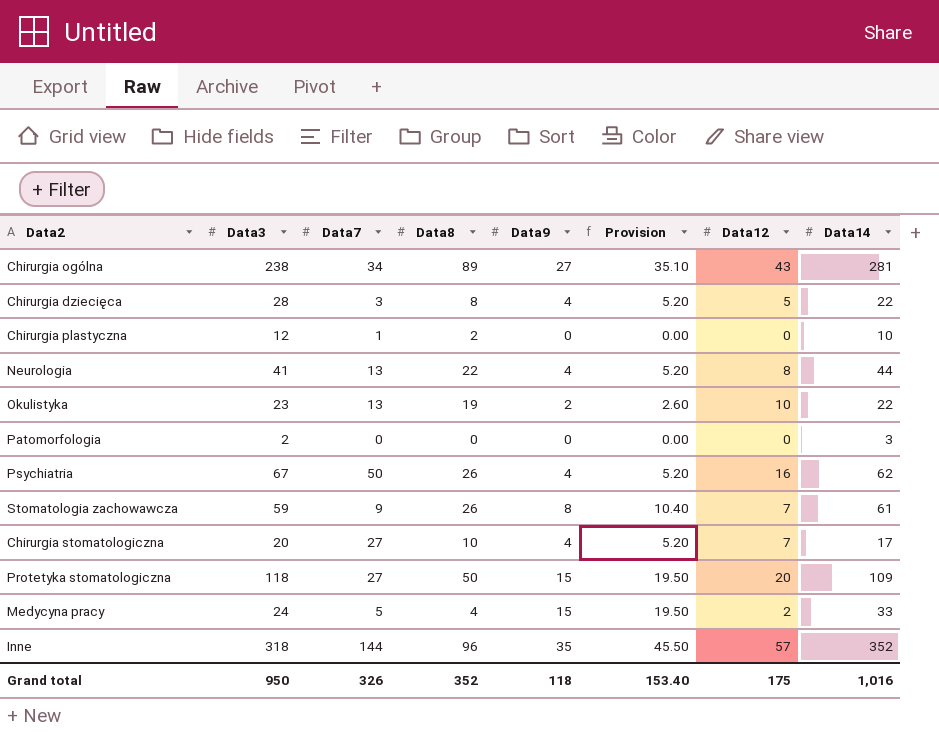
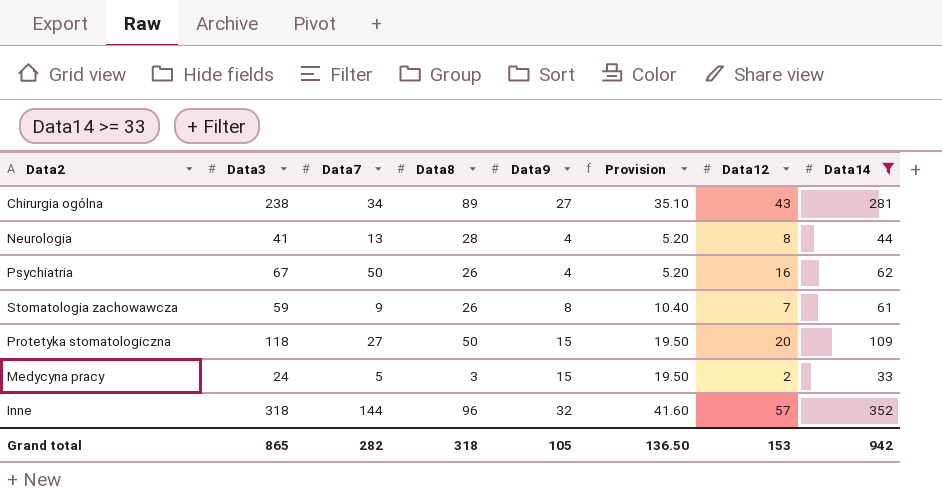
filter: none -> Data14 >= 33
Neurologia | Data8: 22 -> 28
Medycyna pracy | Data8: 4 -> 3
Inne | Data9: 35 -> 32
Inne | Provision: 45.50 -> 41.60
Grand total | Data3: 950 -> 865
Grand total | Data7: 326 -> 282
Grand total | Data8: 352 -> 318
Grand total | Data9: 118 -> 105
Grand total | Provision: 153.40 -> 136.50
Grand total | Data12: 175 -> 153
Grand total | Data14: 1,016 -> 942

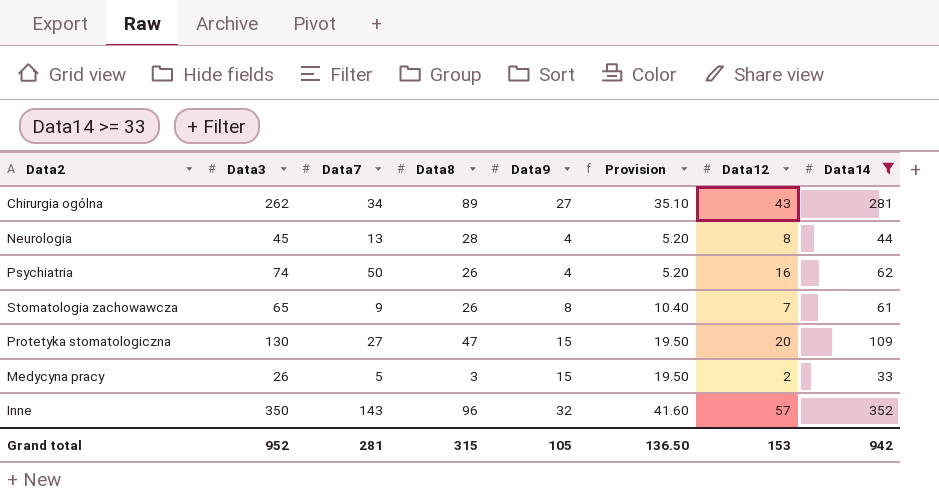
Chirurgia ogólna | Data3: 238 -> 262
Neurologia | Data3: 41 -> 45
Psychiatria | Data3: 67 -> 74
Stomatologia zachowawcza | Data3: 59 -> 65
Protetyka stomatologiczna | Data3: 118 -> 130
Protetyka stomatologiczna | Data8: 50 -> 47
Medycyna pracy | Data3: 24 -> 26
Inne | Data3: 318 -> 350
Inne | Data7: 144 -> 143
Grand total | Data3: 865 -> 952
Grand total | Data7: 282 -> 281
Grand total | Data8: 318 -> 315

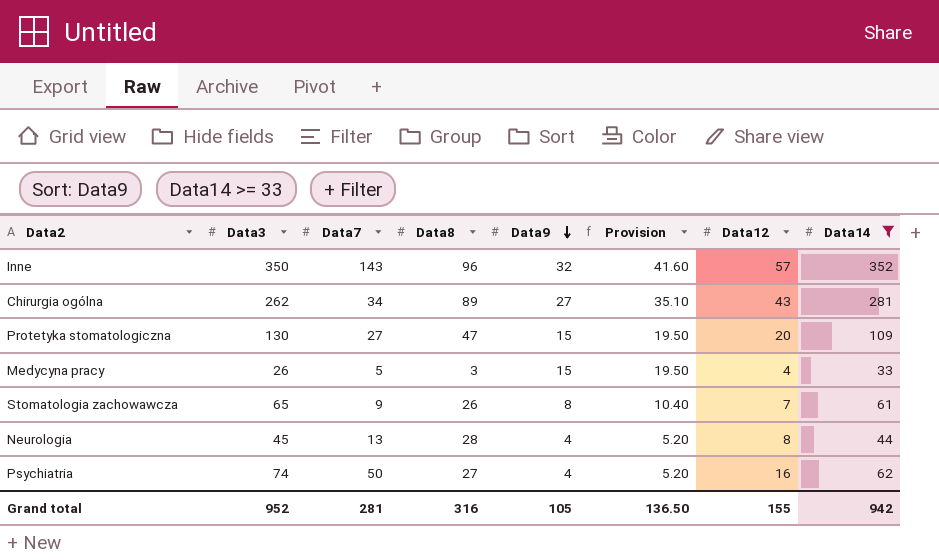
row order: none -> Data9 descending
Medycyna pracy | Data12: 2 -> 4
Psychiatria | Data8: 26 -> 27
Grand total | Data8: 315 -> 316
Grand total | Data12: 153 -> 155

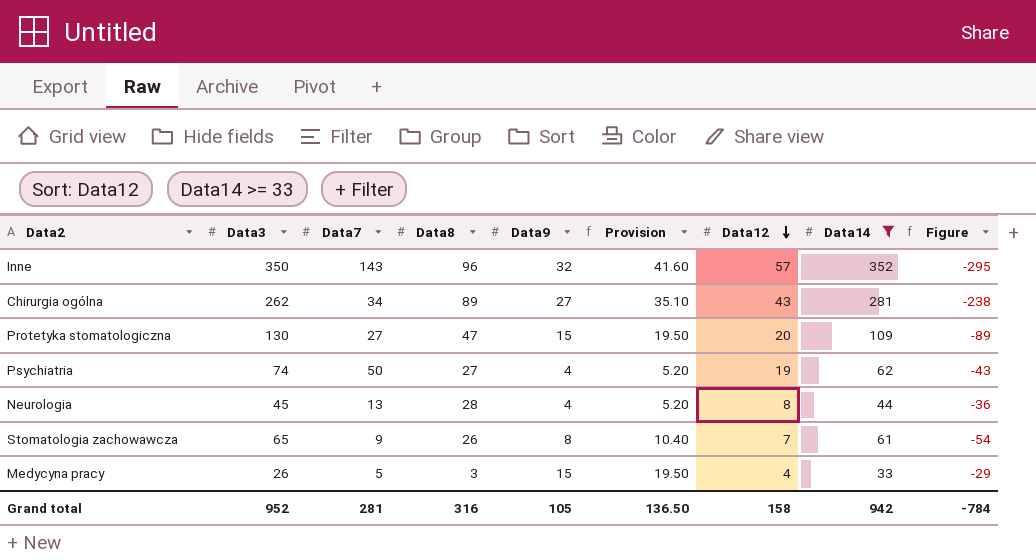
row order: Data9 descending -> Data12 descending
column Figure | formula: none -> [Data12] - [Data14]
Psychiatria | Data12: 16 -> 19
Grand total | Data12: 155 -> 158

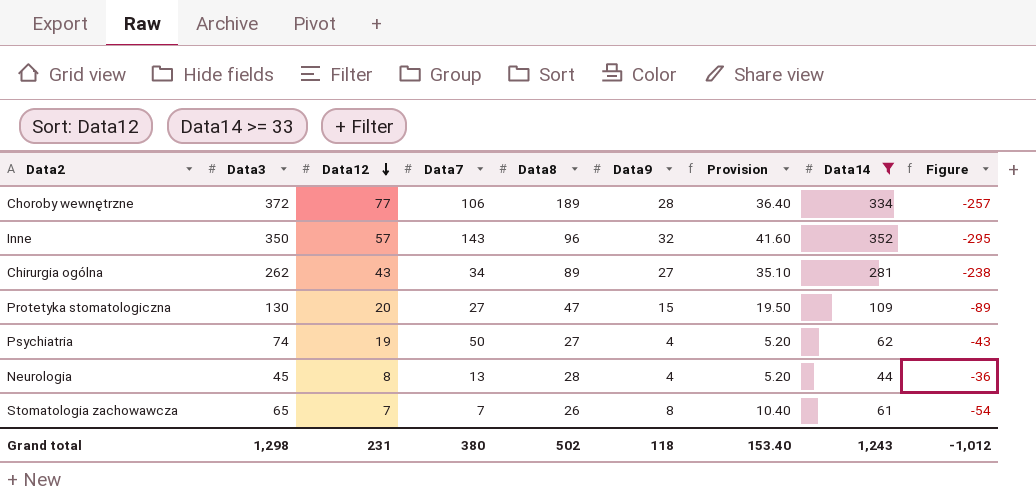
column Data12 | position: 7 -> 3
row Medycyna pracy: 26 | 5 | 3 | 15 | 19.50 | 4 | 33 | -29 -> none
row Choroby wewnętrzne: none -> 372 | 77 | 106 | 189 | 28 | 36.40 | 334 | -257
Stomatologia zachowawcza | Data7: 9 -> 7
Grand total | Data3: 952 -> 1,298
Grand total | Data12: 158 -> 231
Grand total | Data7: 281 -> 380
Grand total | Data8: 316 -> 502
Grand total | Data9: 105 -> 118
Grand total | Provision: 136.50 -> 153.40
Grand total | Data14: 942 -> 1,243
Grand total | Figure: -784 -> -1,012

